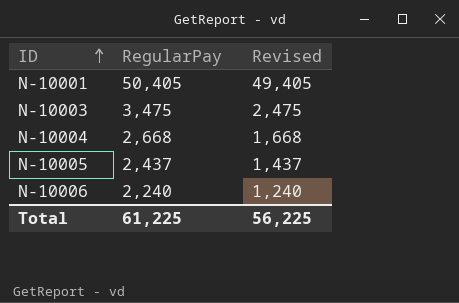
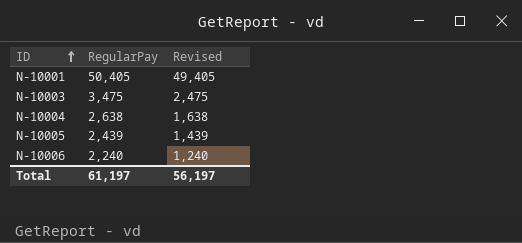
N-10004 | RegularPay: 2,668 -> 2,638
N-10004 | Revised: 1,668 -> 1,638
N-10005 | RegularPay: 2,437 -> 2,439
N-10005 | Revised: 1,437 -> 1,439
Total | RegularPay: 61,225 -> 61,197
Total | Revised: 56,225 -> 56,197

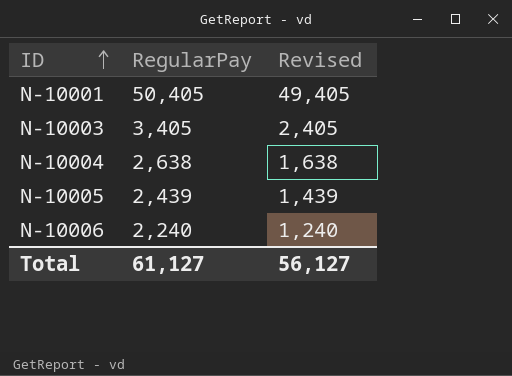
N-10003 | RegularPay: 3,475 -> 3,405
N-10003 | Revised: 2,475 -> 2,405
Total | RegularPay: 61,197 -> 61,127
Total | Revised: 56,197 -> 56,127

